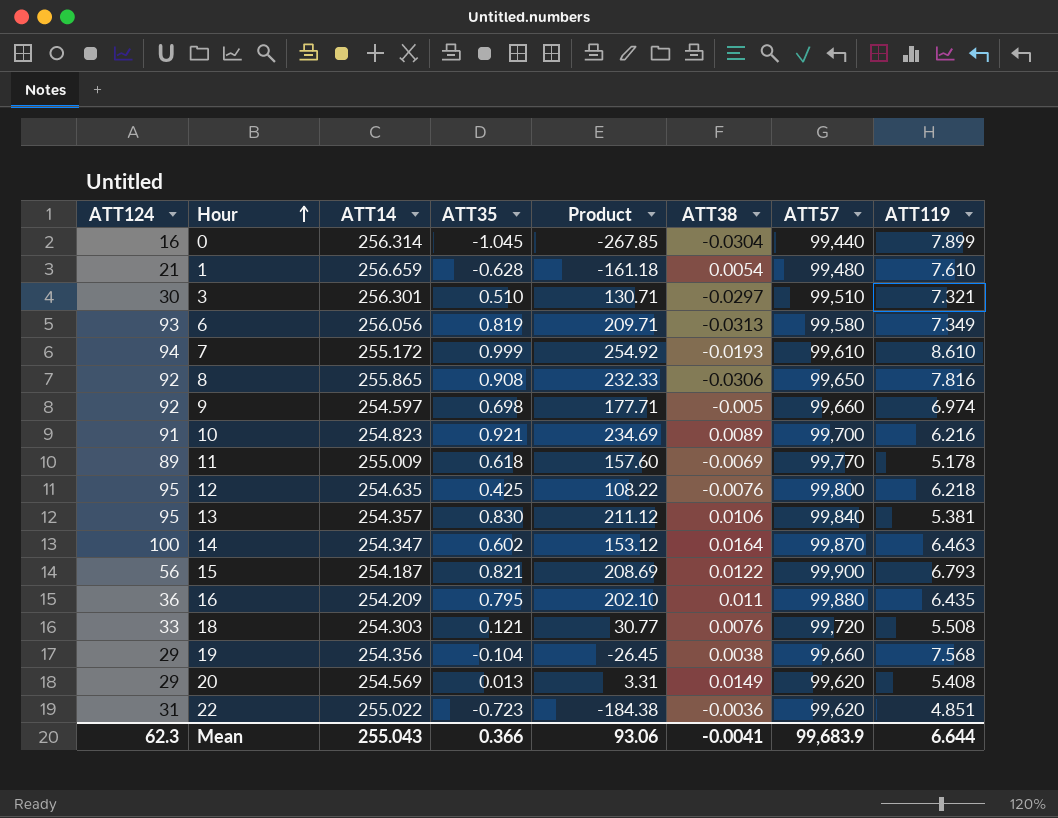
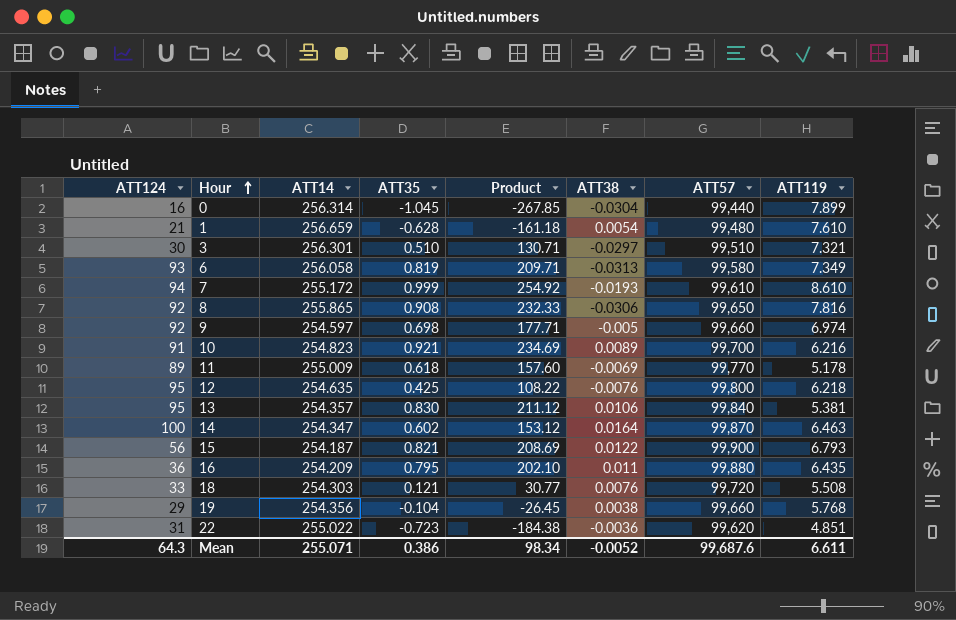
row 20: 29 | 254.569 | 0.013 | 3.31 | 0.0149 | 99,620 | 5.408 -> none
6 | ATT14: 256.056 -> 256.058
19 | ATT119: 7.568 -> 5.768
Mean | ATT124: 62.3 -> 64.3
Mean | ATT14: 255.043 -> 255.071
Mean | ATT35: 0.366 -> 0.386
Mean | Product: 93.06 -> 98.34
Mean | ATT38: -0.0041 -> -0.0052
Mean | ATT57: 99,683.9 -> 99,687.6
Mean | ATT119: 6.644 -> 6.611

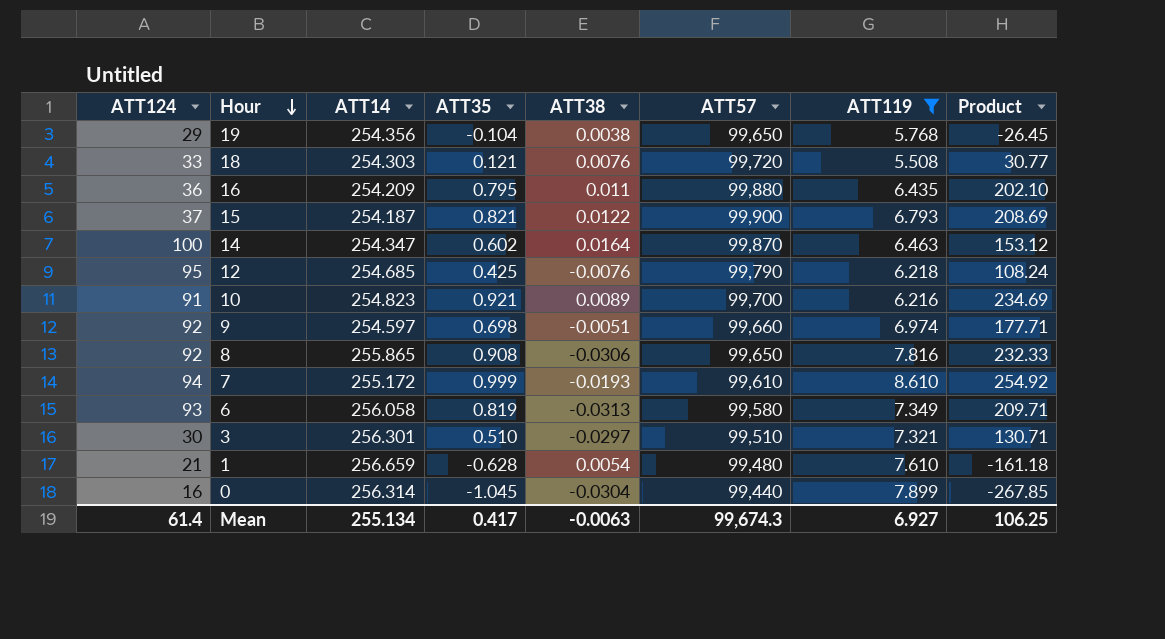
filter: none -> ATT119 >= 5.508
row order: Hour ascending -> Hour descending
column Product | position: 5 -> 8
19 | ATT57: 99,660 -> 99,650
15 | ATT124: 56 -> 37
12 | ATT14: 254.635 -> 254.685
12 | ATT57: 99,800 -> 99,790
12 | Product: 108.22 -> 108.24
9 | ATT38: -0.005 -> -0.0051
Mean | ATT124: 64.3 -> 61.4
Mean | ATT14: 255.071 -> 255.134
Mean | ATT35: 0.386 -> 0.417
Mean | ATT38: -0.0052 -> -0.0063
Mean | ATT57: 99,687.6 -> 99,674.3
Mean | ATT119: 6.611 -> 6.927
Mean | Product: 98.34 -> 106.25

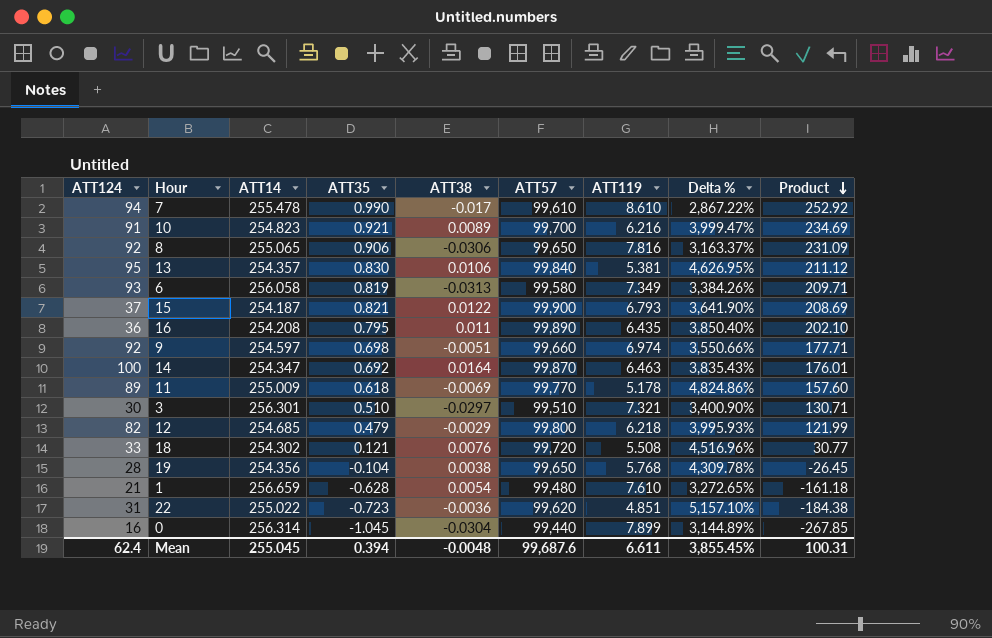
filter: ATT119 >= 5.508 -> none
row order: Hour descending -> Product descending
column Delta % | formula: none -> ([ATT14] - [ATT119]) / [ATT119]
7 | ATT14: 255.172 -> 255.478
7 | ATT35: 0.999 -> 0.990
7 | ATT38: -0.0193 -> -0.017
7 | Product: 254.92 -> 252.92
8 | ATT14: 255.865 -> 255.065
8 | ATT35: 0.908 -> 0.906
8 | Product: 232.33 -> 231.09
16 | ATT14: 254.209 -> 254.208
16 | ATT57: 99,880 -> 99,890
14 | ATT35: 0.602 -> 0.692
14 | Product: 153.12 -> 176.01
12 | ATT124: 95 -> 82
12 | ATT35: 0.425 -> 0.479
12 | ATT38: -0.0076 -> -0.0029
12 | ATT57: 99,790 -> 99,800
12 | Product: 108.24 -> 121.99
18 | ATT14: 254.303 -> 254.302
19 | ATT124: 29 -> 28
Mean | ATT124: 61.4 -> 62.4
Mean | ATT14: 255.134 -> 255.045
Mean | ATT35: 0.417 -> 0.394
Mean | ATT38: -0.0063 -> -0.0048
Mean | ATT57: 99,674.3 -> 99,687.6
Mean | ATT119: 6.927 -> 6.611
Mean | Product: 106.25 -> 100.31

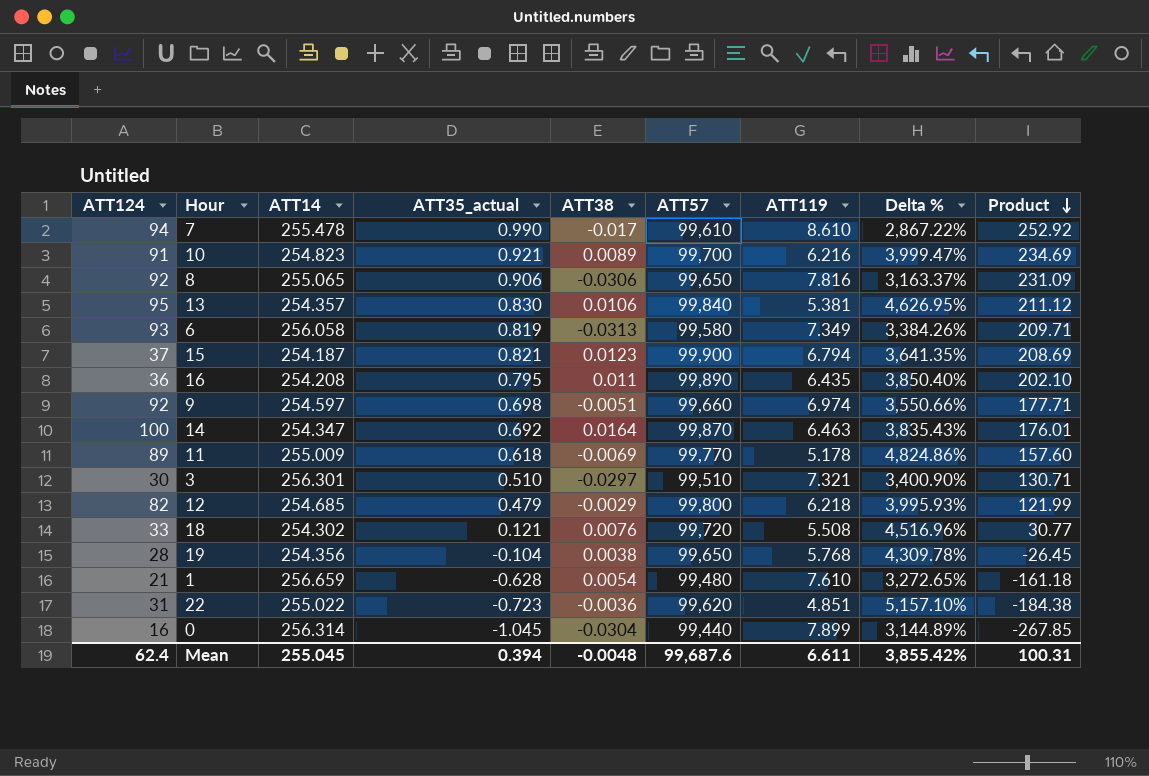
column name: ATT35 -> ATT35_actual
15 | ATT38: 0.0122 -> 0.0123
15 | ATT119: 6.793 -> 6.794
15 | Delta %: 3,641.90% -> 3,641.35%
Mean | Delta %: 3,855.45% -> 3,855.42%

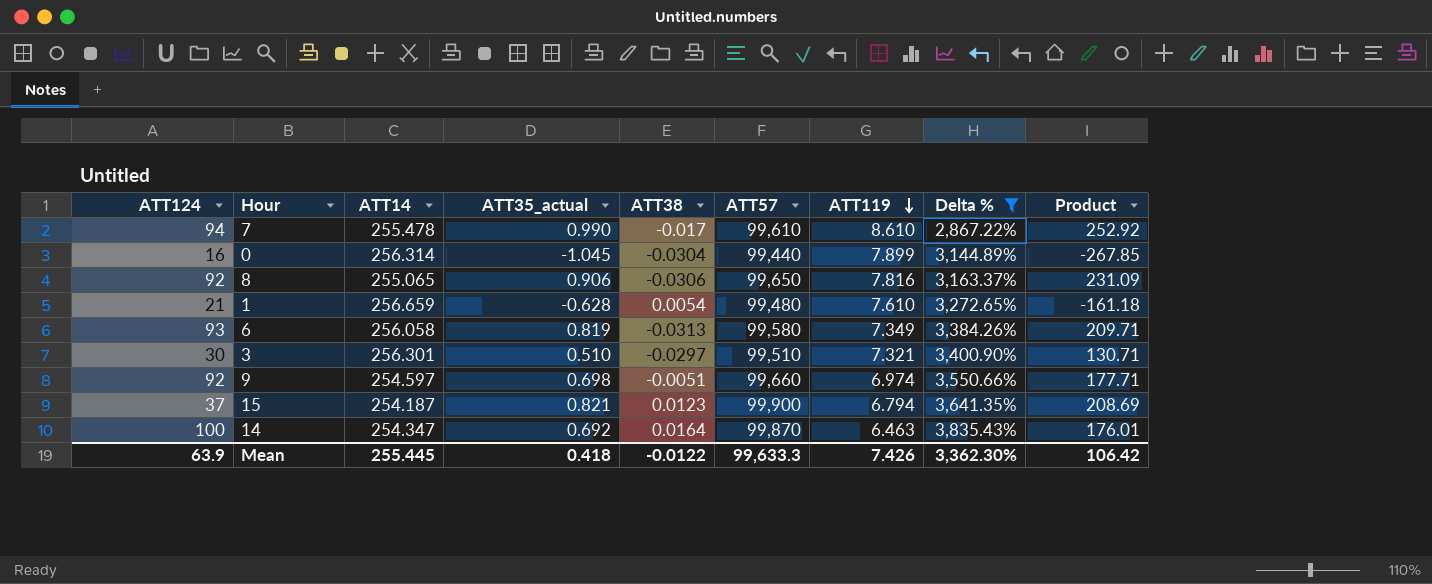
filter: none -> Delta % <= 3,835.43%
row order: Product descending -> ATT119 descending
Mean | ATT124: 62.4 -> 63.9
Mean | ATT14: 255.045 -> 255.445
Mean | ATT35_actual: 0.394 -> 0.418
Mean | ATT38: -0.0048 -> -0.0122
Mean | ATT57: 99,687.6 -> 99,633.3
Mean | ATT119: 6.611 -> 7.426
Mean | Delta %: 3,855.42% -> 3,362.30%
Mean | Product: 100.31 -> 106.42

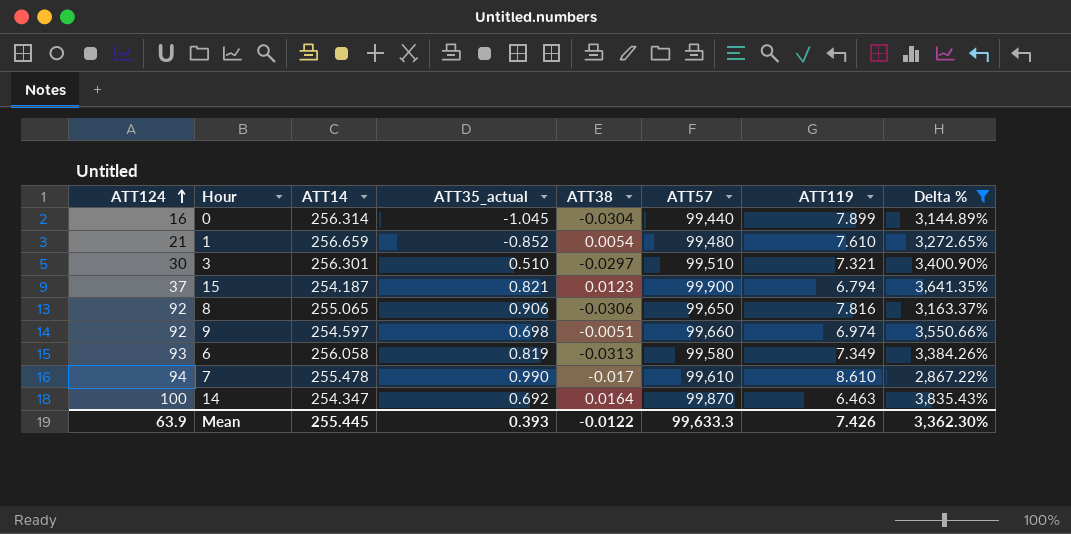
row order: ATT119 descending -> ATT124 ascending
column Product | formula: [ATT14] * [ATT35_actual] -> none
1 | ATT35_actual: -0.628 -> -0.852
Mean | ATT35_actual: 0.418 -> 0.393

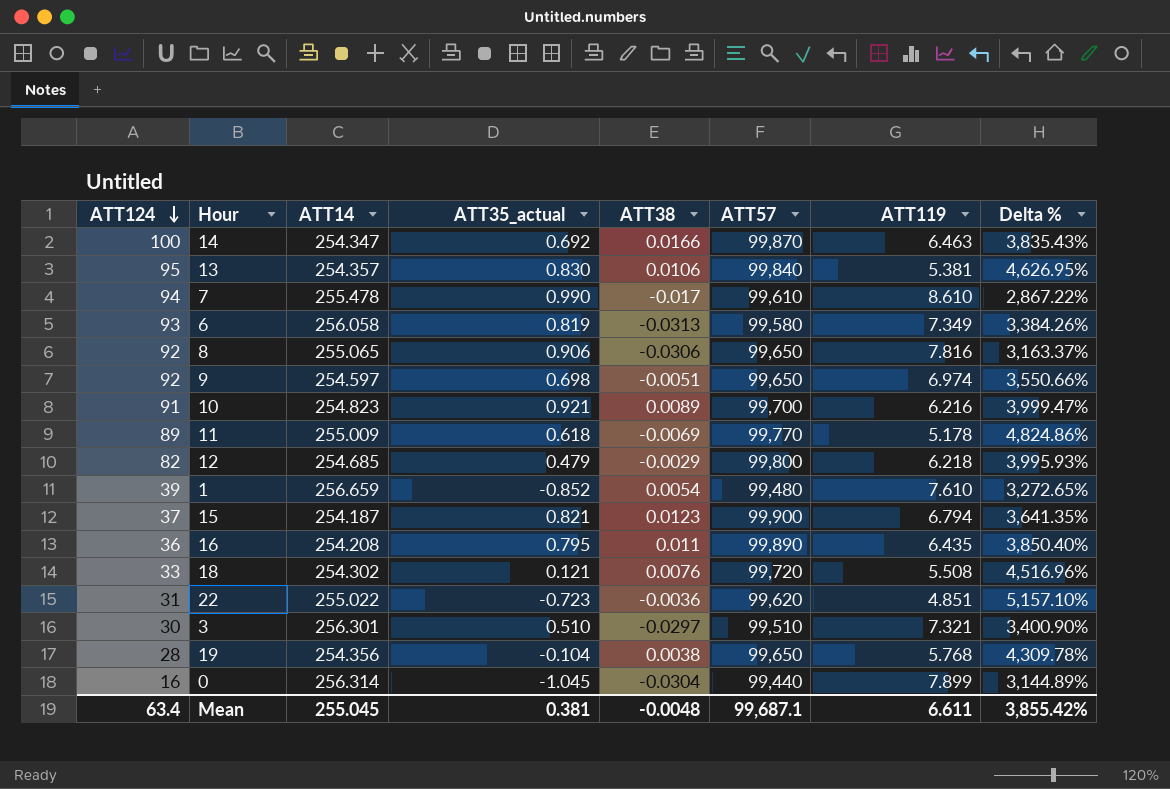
filter: Delta % <= 3,835.43% -> none
row order: ATT124 ascending -> ATT124 descending
14 | ATT38: 0.0164 -> 0.0166
9 | ATT57: 99,660 -> 99,650
1 | ATT124: 21 -> 39
Mean | ATT124: 63.9 -> 63.4
Mean | ATT14: 255.445 -> 255.045
Mean | ATT35_actual: 0.393 -> 0.381
Mean | ATT38: -0.0122 -> -0.0048
Mean | ATT57: 99,633.3 -> 99,687.1
Mean | ATT119: 7.426 -> 6.611
Mean | Delta %: 3,362.30% -> 3,855.42%

